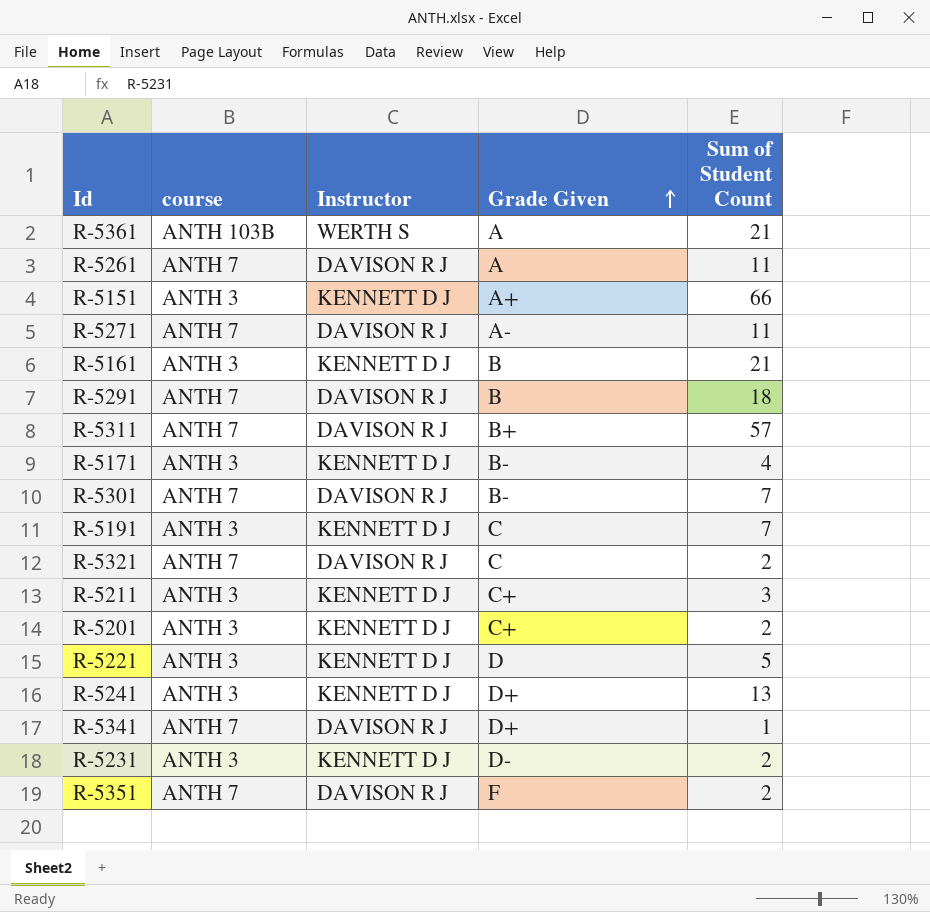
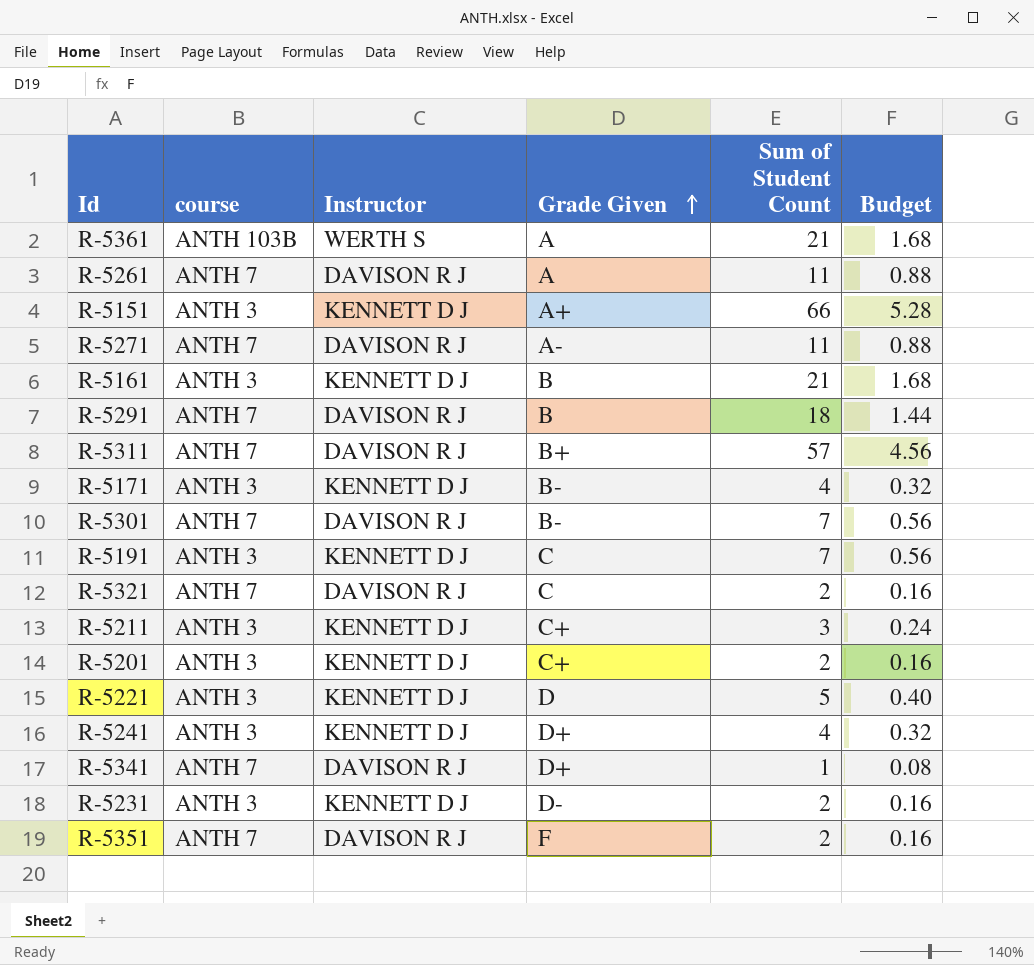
column Budget | formula: none -> [Sum of Student Count] * 0.08
R-5241 | Sum of Student Count: 13 -> 4

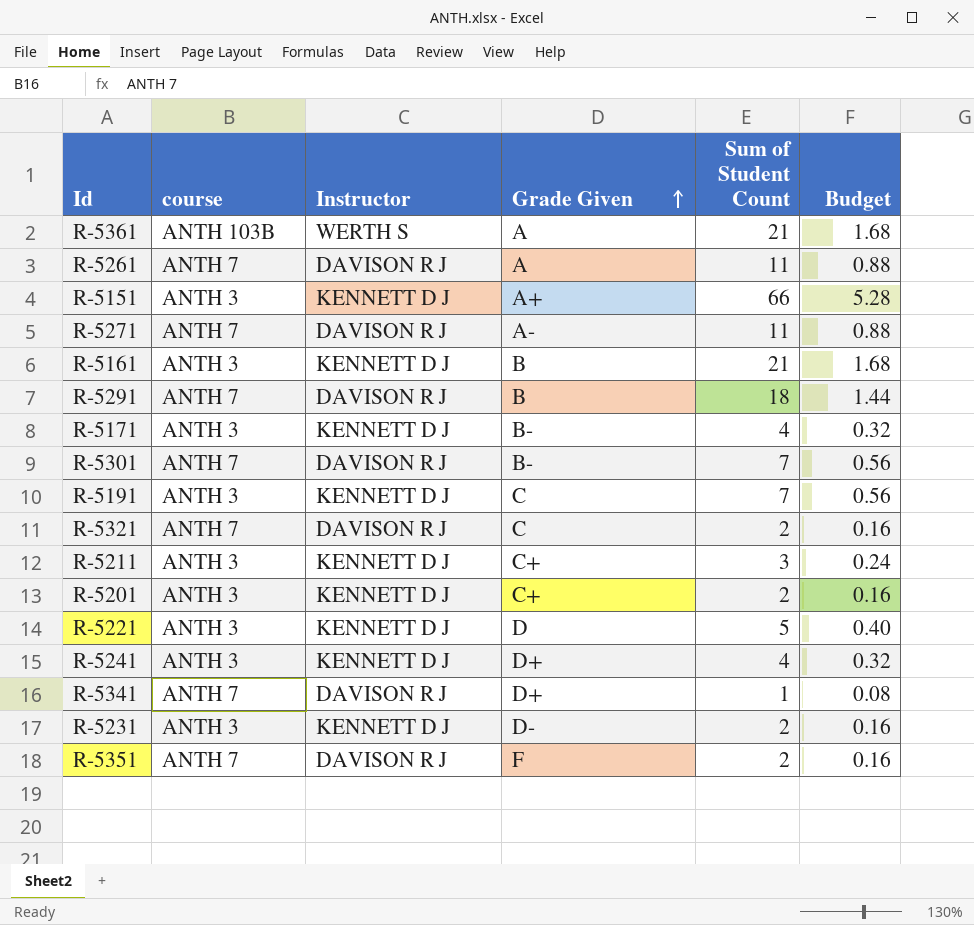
row R-5311: ANTH 7 | DAVISON R J | B+ | 57 | 4.56 -> none

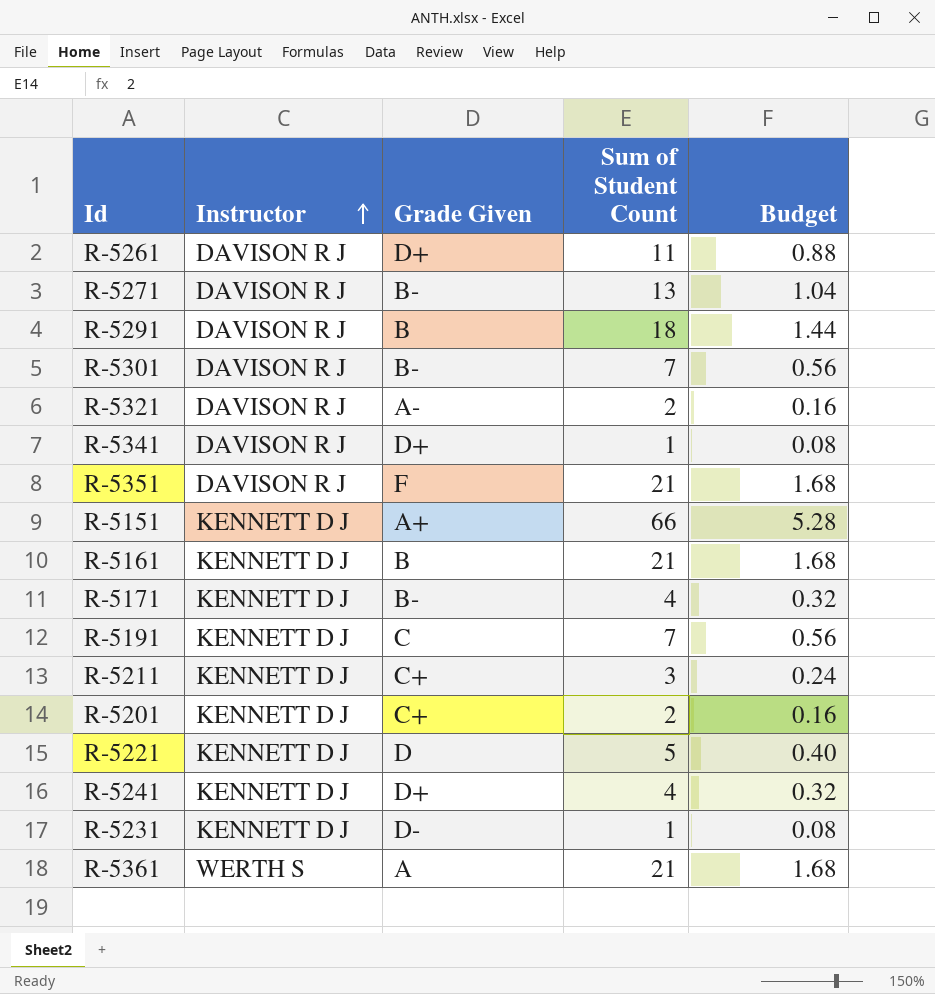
row order: Grade Given ascending -> Instructor ascending
column course | position: 2 -> none
R-5261 | Grade Given: A -> D+
R-5271 | Grade Given: A- -> B-
R-5271 | Sum of Student Count: 11 -> 13
R-5271 | Budget: 0.88 -> 1.04
R-5321 | Grade Given: C -> A-
R-5351 | Sum of Student Count: 2 -> 21
R-5351 | Budget: 0.16 -> 1.68
R-5231 | Sum of Student Count: 2 -> 1
R-5231 | Budget: 0.16 -> 0.08

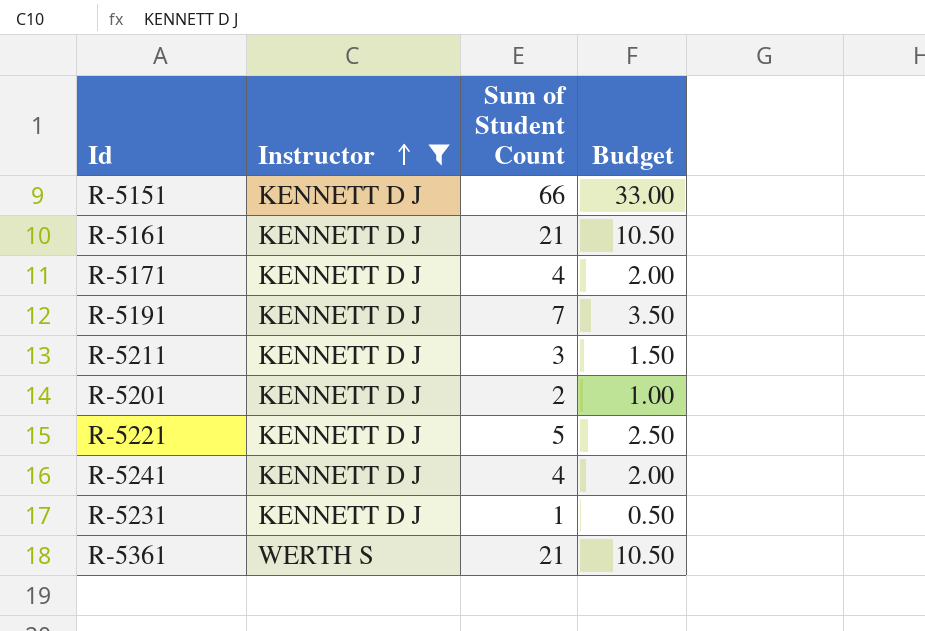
filter: none -> Instructor != DAVISON R J
column Grade Given | position: 3 -> none
column Budget | formula: [Sum of Student Count] * 0.08 -> [Sum of Student Count] * 0.5

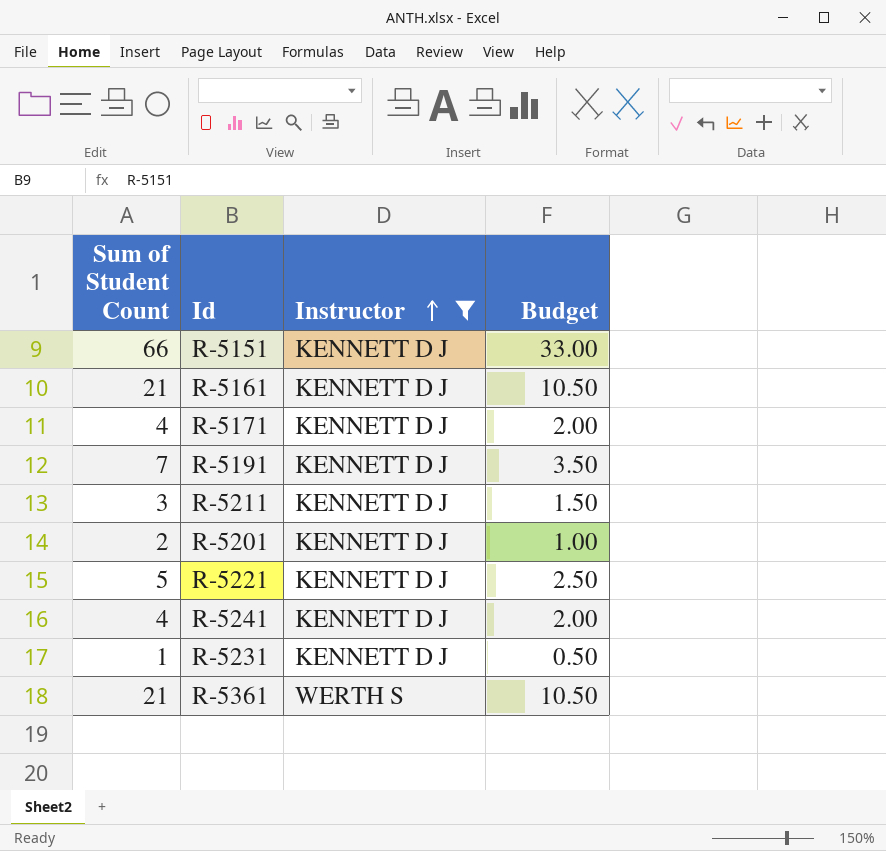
column Sum of Student Count | position: 3 -> 1

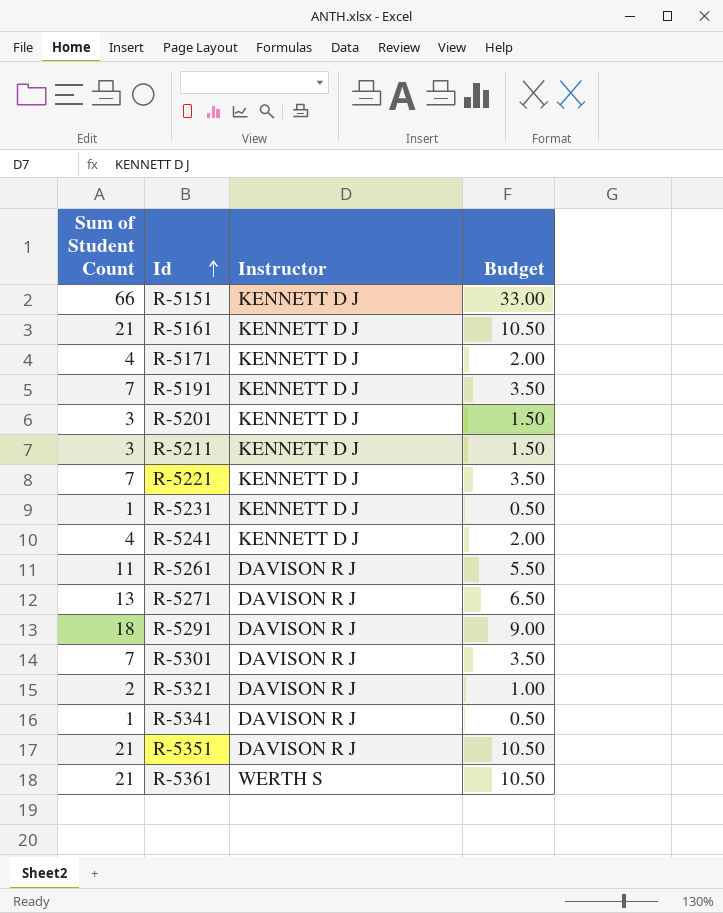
filter: Instructor != DAVISON R J -> none
row order: Instructor ascending -> Id ascending
R-5201 | Sum of Student Count: 2 -> 3
R-5201 | Budget: 1.00 -> 1.50
R-5221 | Sum of Student Count: 5 -> 7
R-5221 | Budget: 2.50 -> 3.50

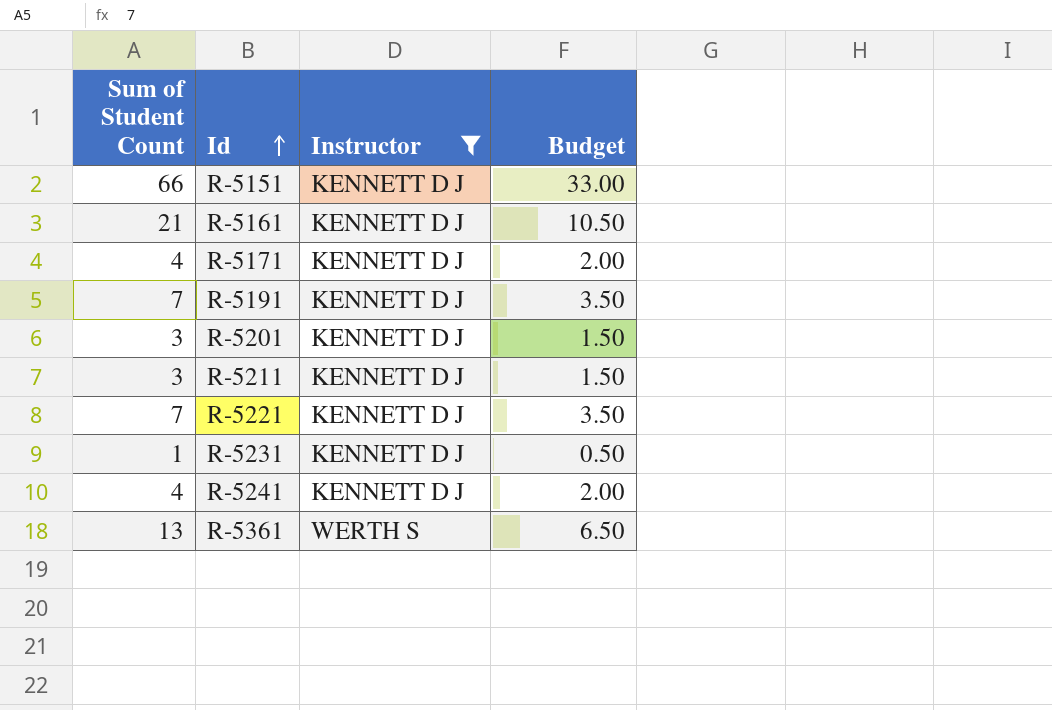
filter: none -> Instructor != DAVISON R J
R-5361 | Sum of Student Count: 21 -> 13
R-5361 | Budget: 10.50 -> 6.50

